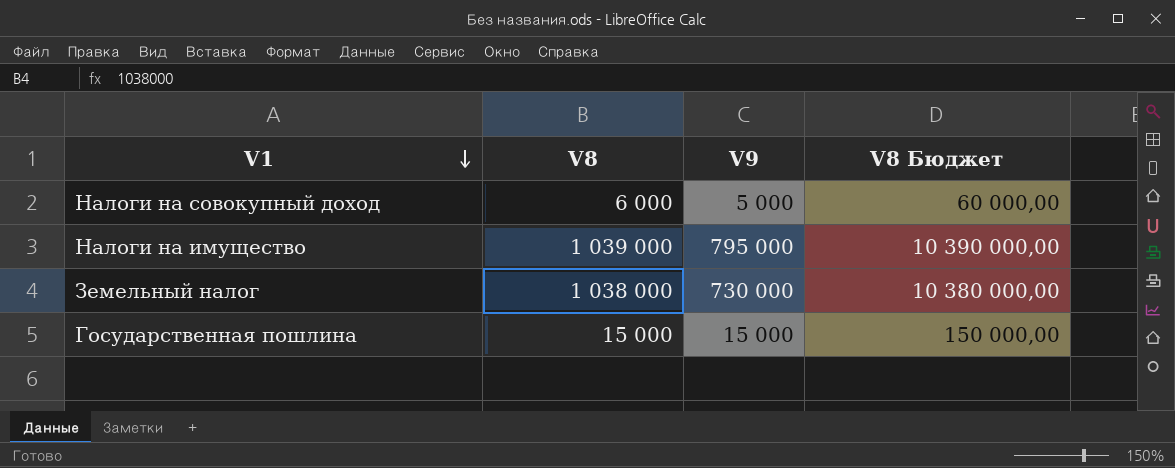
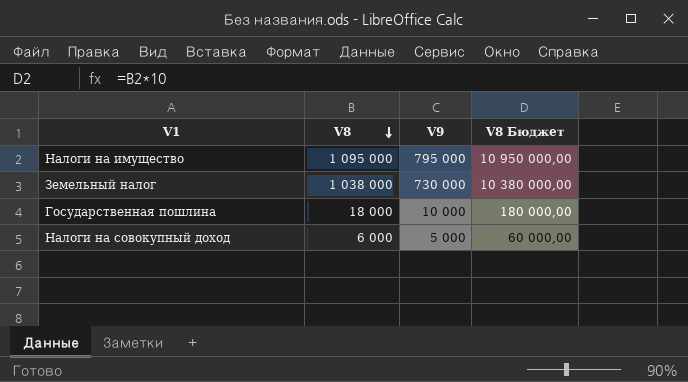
row order: V1 descending -> V8 descending
Налоги на имущество | V8: 1 039 000 -> 1 095 000
Налоги на имущество | V8 Бюджет: 10 390 000,00 -> 10 950 000,00
Государственная пошлина | V8: 15 000 -> 18 000
Государственная пошлина | V9: 15 000 -> 10 000
Государственная пошлина | V8 Бюджет: 150 000,00 -> 180 000,00

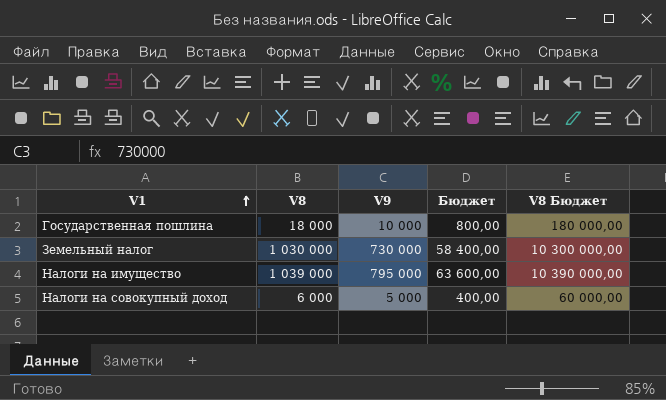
row order: V8 descending -> V1 ascending
column Бюджет | formula: none -> [V9] * 0,08
Земельный налог | V8: 1 038 000 -> 1 030 000
Земельный налог | V8 Бюджет: 10 380 000,00 -> 10 300 000,00
Налоги на имущество | V8: 1 095 000 -> 1 039 000
Налоги на имущество | V8 Бюджет: 10 950 000,00 -> 10 390 000,00

